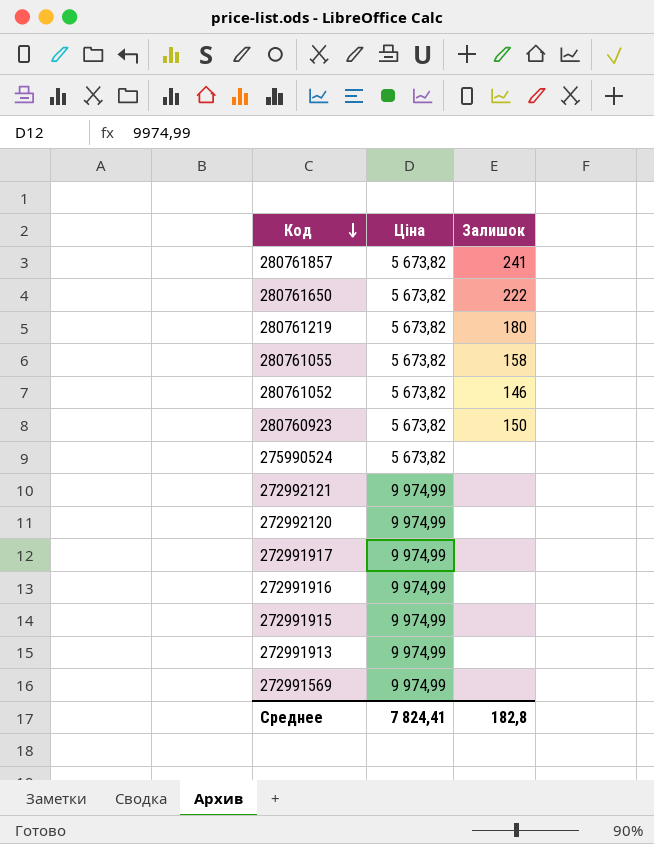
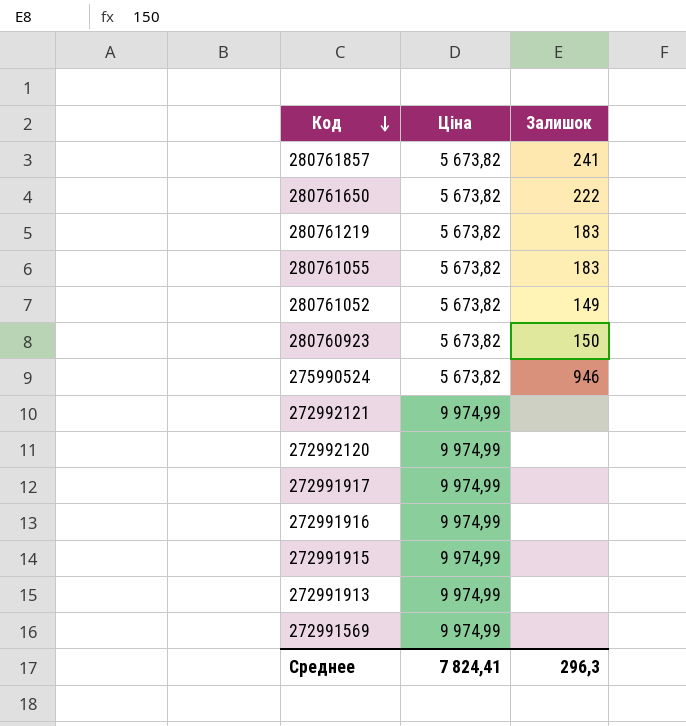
280761219 | Залишок: 180 -> 183
280761055 | Залишок: 158 -> 183
280761052 | Залишок: 146 -> 149
275990524 | Залишок: none -> 946
Среднее | Залишок: 182,8 -> 296,3

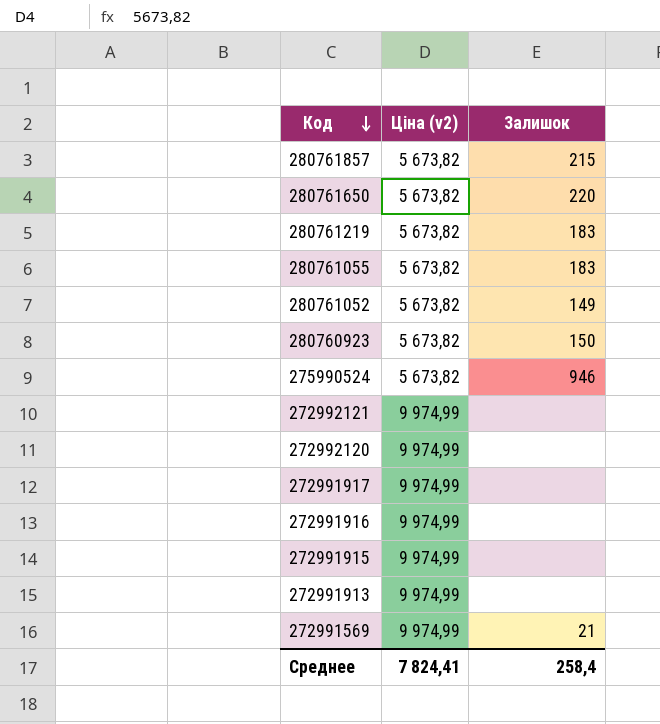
column name: Ціна -> Ціна (v2)
280761857 | Залишок: 241 -> 215
280761650 | Залишок: 222 -> 220
272991569 | Залишок: none -> 21
Среднее | Залишок: 296,3 -> 258,4

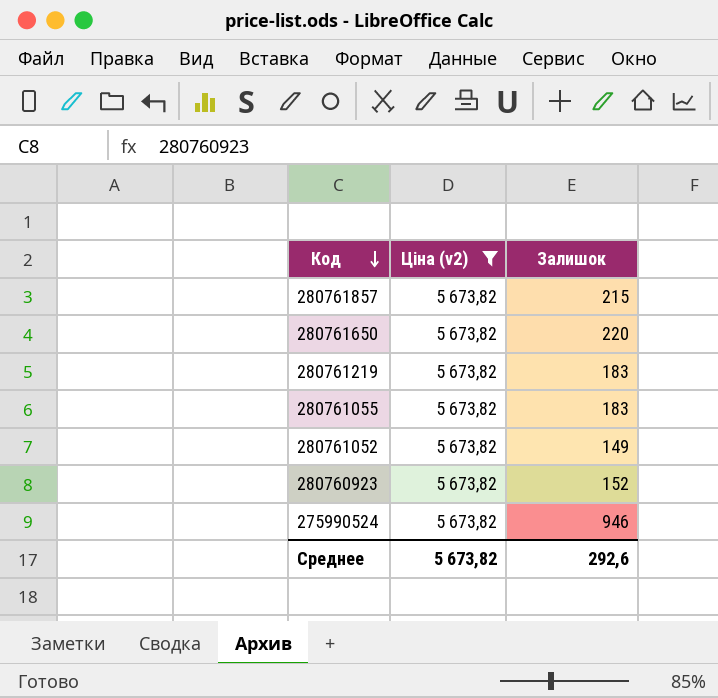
filter: none -> Ціна (v2) = 5 673,82
280760923 | Залишок: 150 -> 152
Среднее | Ціна (v2): 7 824,41 -> 5 673,82
Среднее | Залишок: 258,4 -> 292,6

